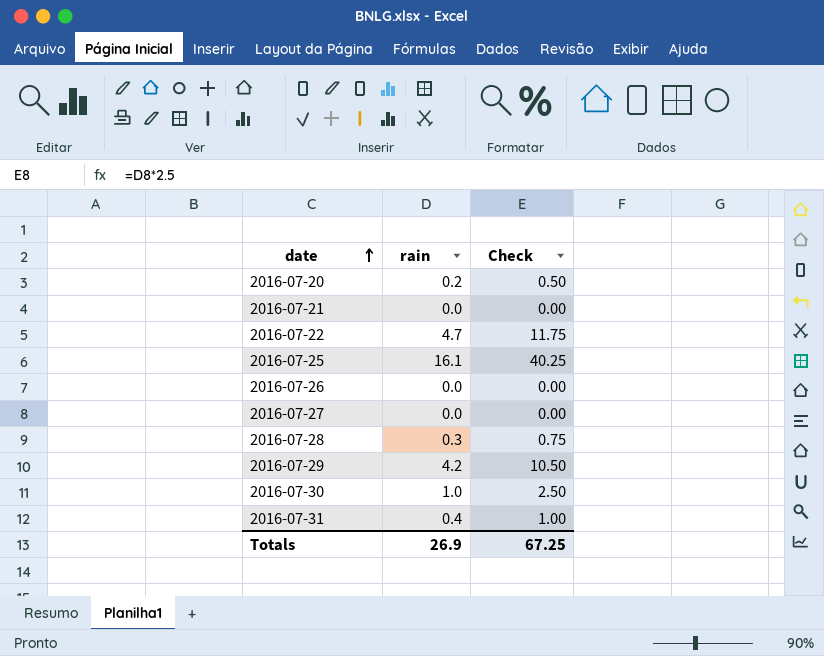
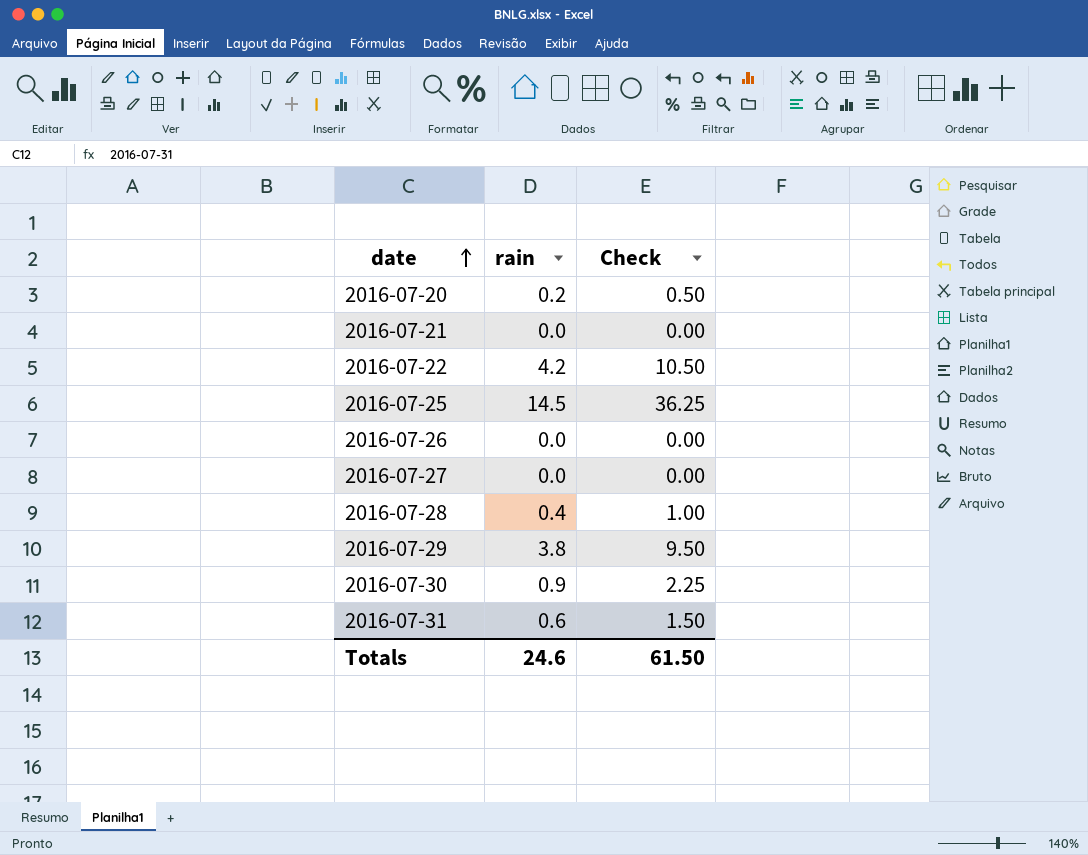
2016-07-22 | rain: 4.7 -> 4.2
2016-07-22 | Check: 11.75 -> 10.50
2016-07-25 | rain: 16.1 -> 14.5
2016-07-25 | Check: 40.25 -> 36.25
2016-07-28 | rain: 0.3 -> 0.4
2016-07-28 | Check: 0.75 -> 1.00
2016-07-29 | rain: 4.2 -> 3.8
2016-07-29 | Check: 10.50 -> 9.50
2016-07-30 | rain: 1.0 -> 0.9
2016-07-30 | Check: 2.50 -> 2.25
2016-07-31 | rain: 0.4 -> 0.6
2016-07-31 | Check: 1.00 -> 1.50
Totals | rain: 26.9 -> 24.6
Totals | Check: 67.25 -> 61.50

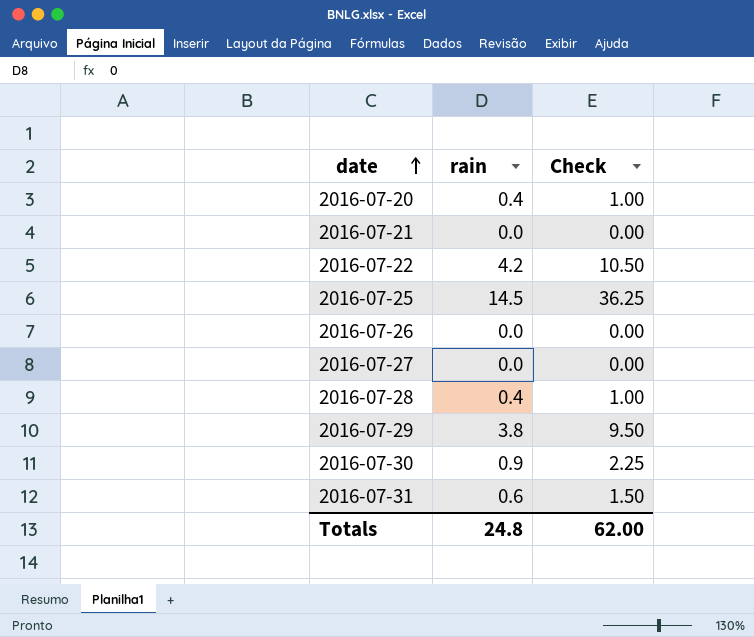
2016-07-20 | rain: 0.2 -> 0.4
2016-07-20 | Check: 0.50 -> 1.00
Totals | rain: 24.6 -> 24.8
Totals | Check: 61.50 -> 62.00

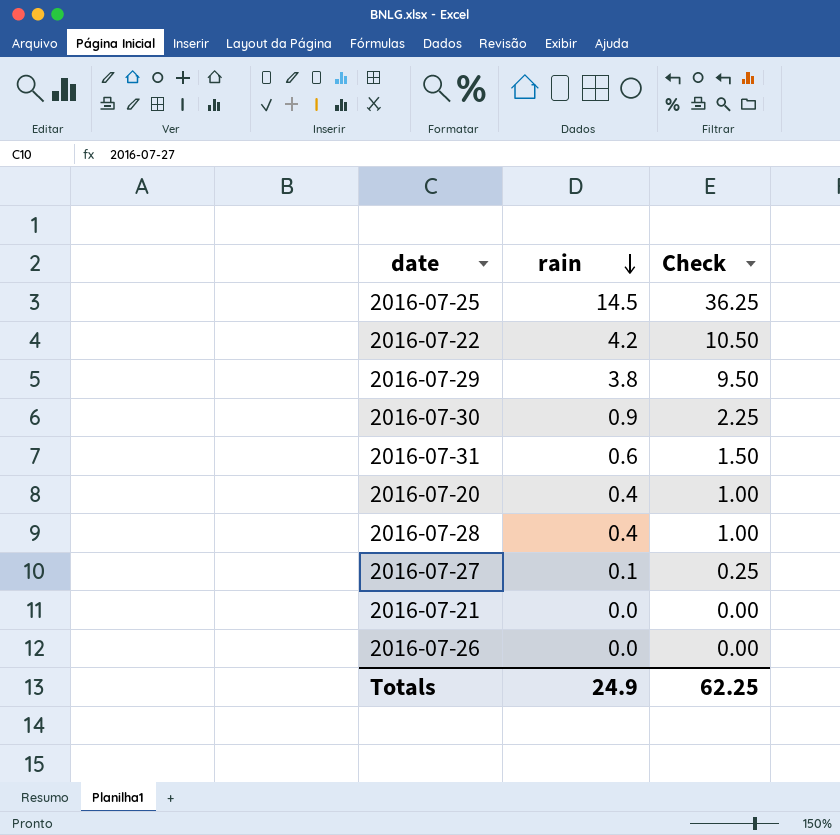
row order: date ascending -> rain descending
2016-07-27 | rain: 0.0 -> 0.1
2016-07-27 | Check: 0.00 -> 0.25
Totals | rain: 24.8 -> 24.9
Totals | Check: 62.00 -> 62.25

